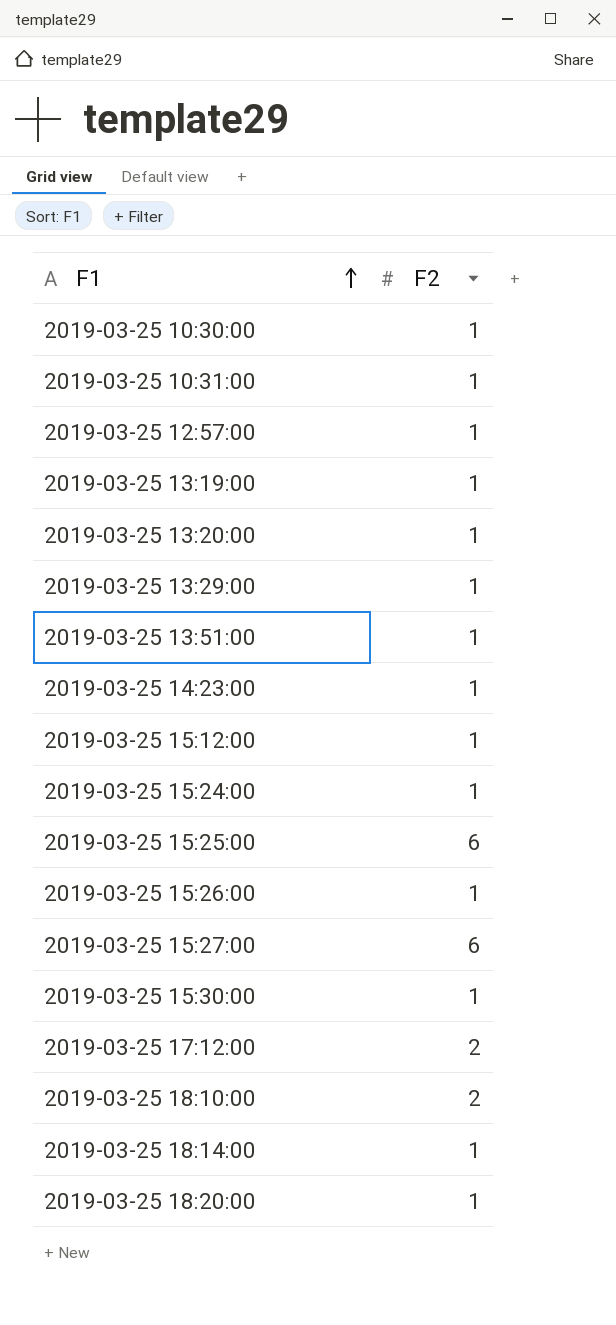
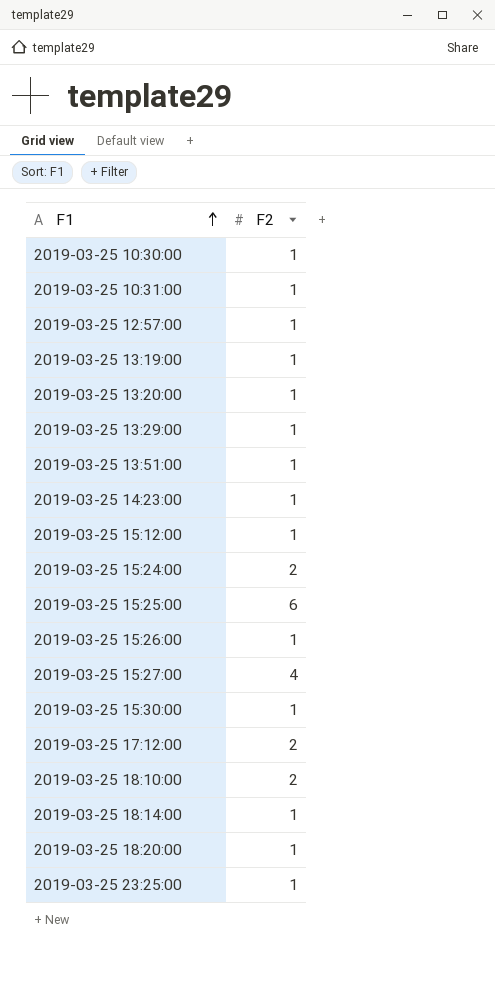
2019-03-25 15:24:00 | F2: 1 -> 2
2019-03-25 15:27:00 | F2: 6 -> 4
row 2019-03-25 23:25:00: none -> 1

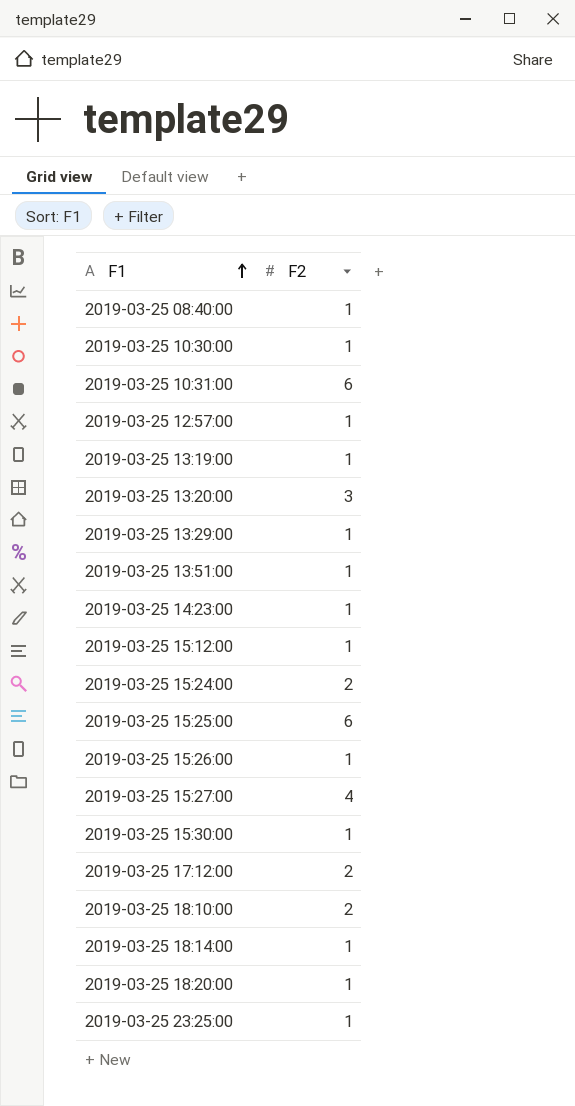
row 2019-03-25 08:40:00: none -> 1
2019-03-25 10:31:00 | F2: 1 -> 6
2019-03-25 13:20:00 | F2: 1 -> 3

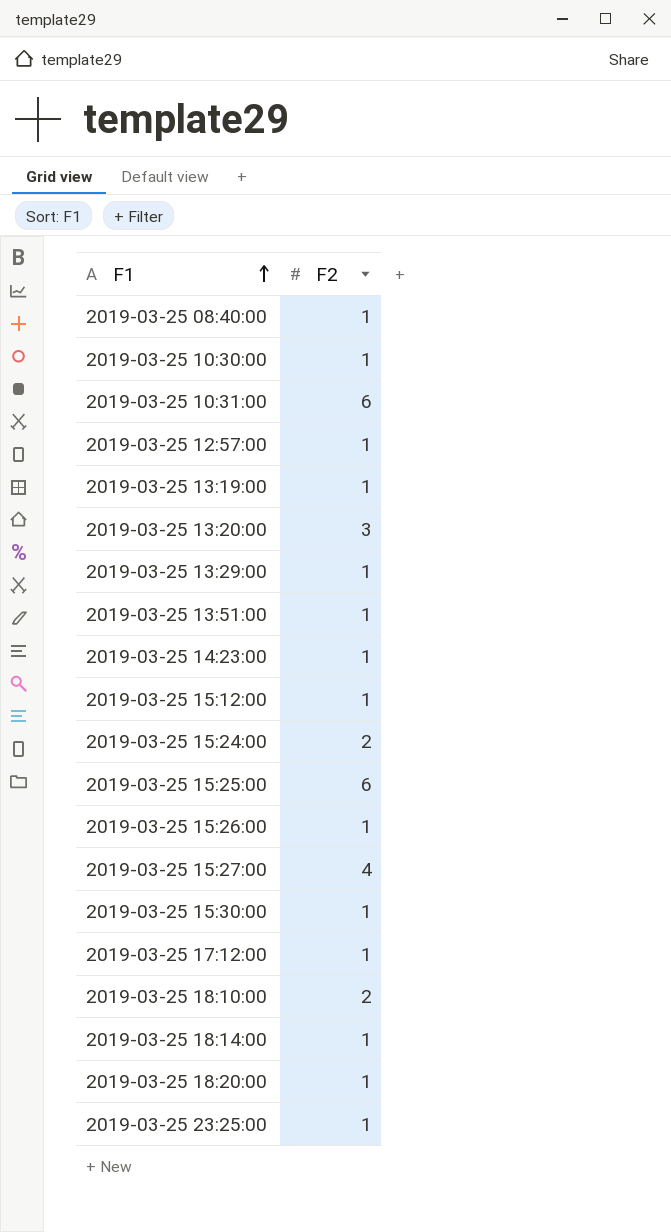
2019-03-25 17:12:00 | F2: 2 -> 1

